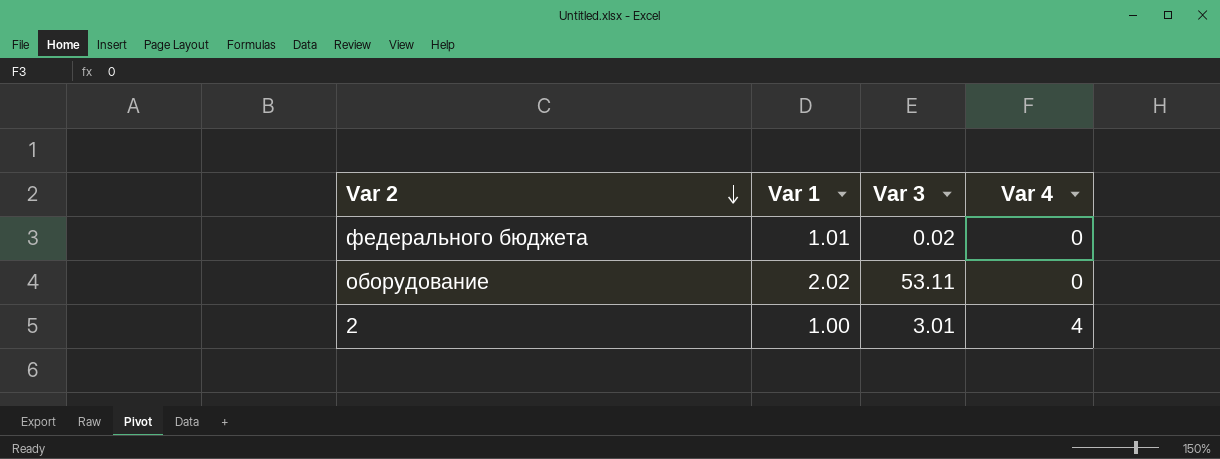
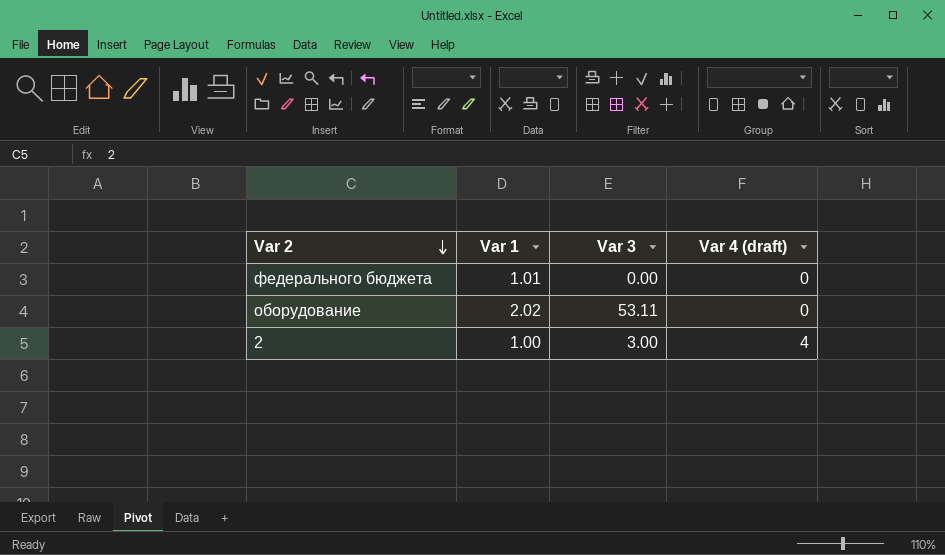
column name: Var 4 -> Var 4 (draft)
федерального бюджета | Var 3: 0.02 -> 0.00
2 | Var 3: 3.01 -> 3.00

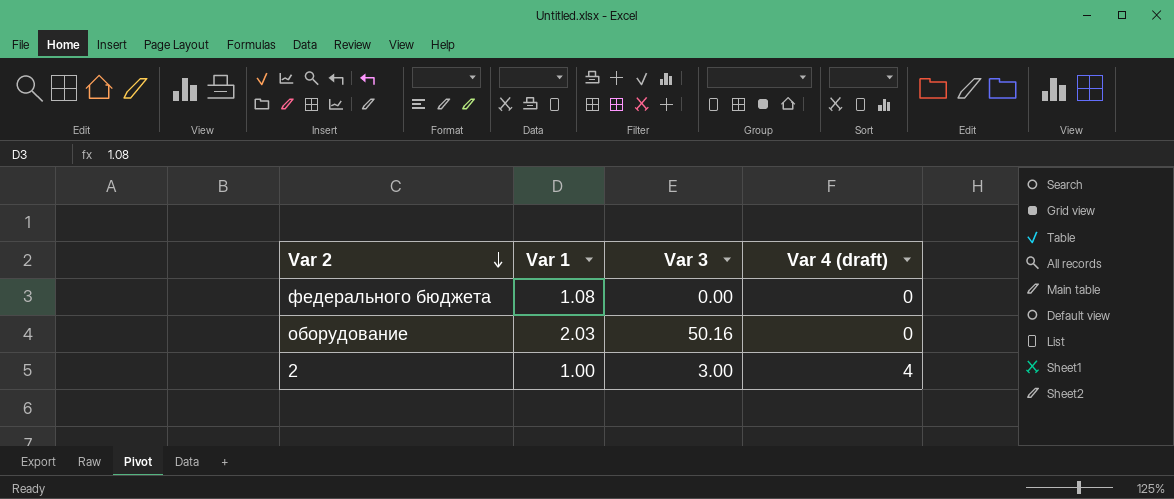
федерального бюджета | Var 1: 1.01 -> 1.08
оборудование | Var 1: 2.02 -> 2.03
оборудование | Var 3: 53.11 -> 50.16

